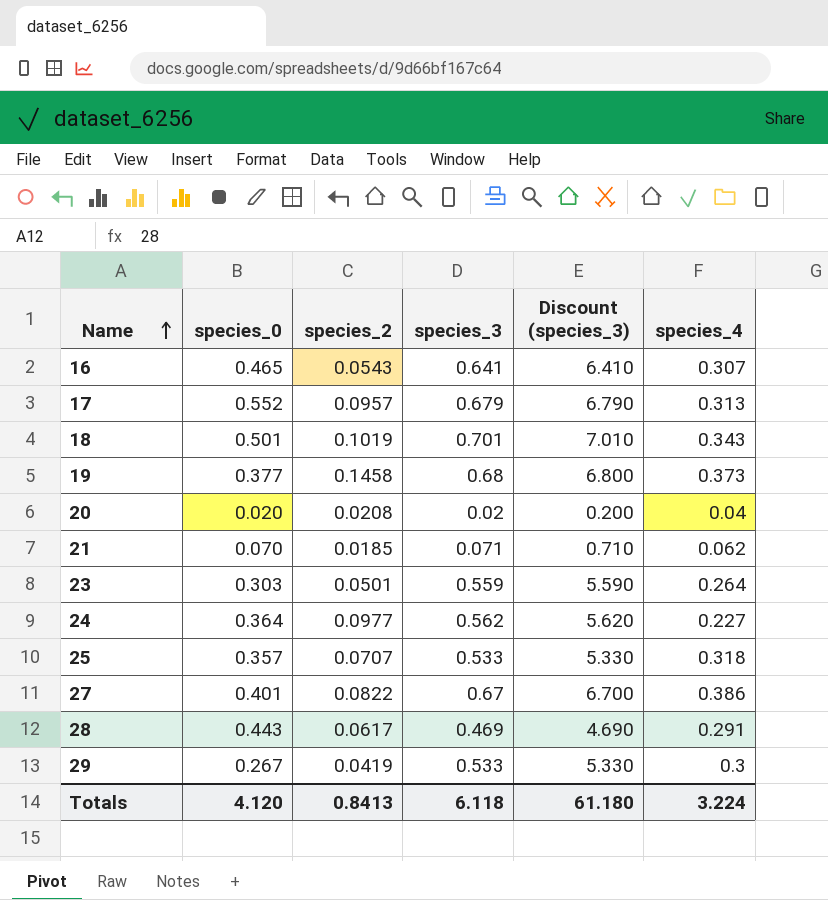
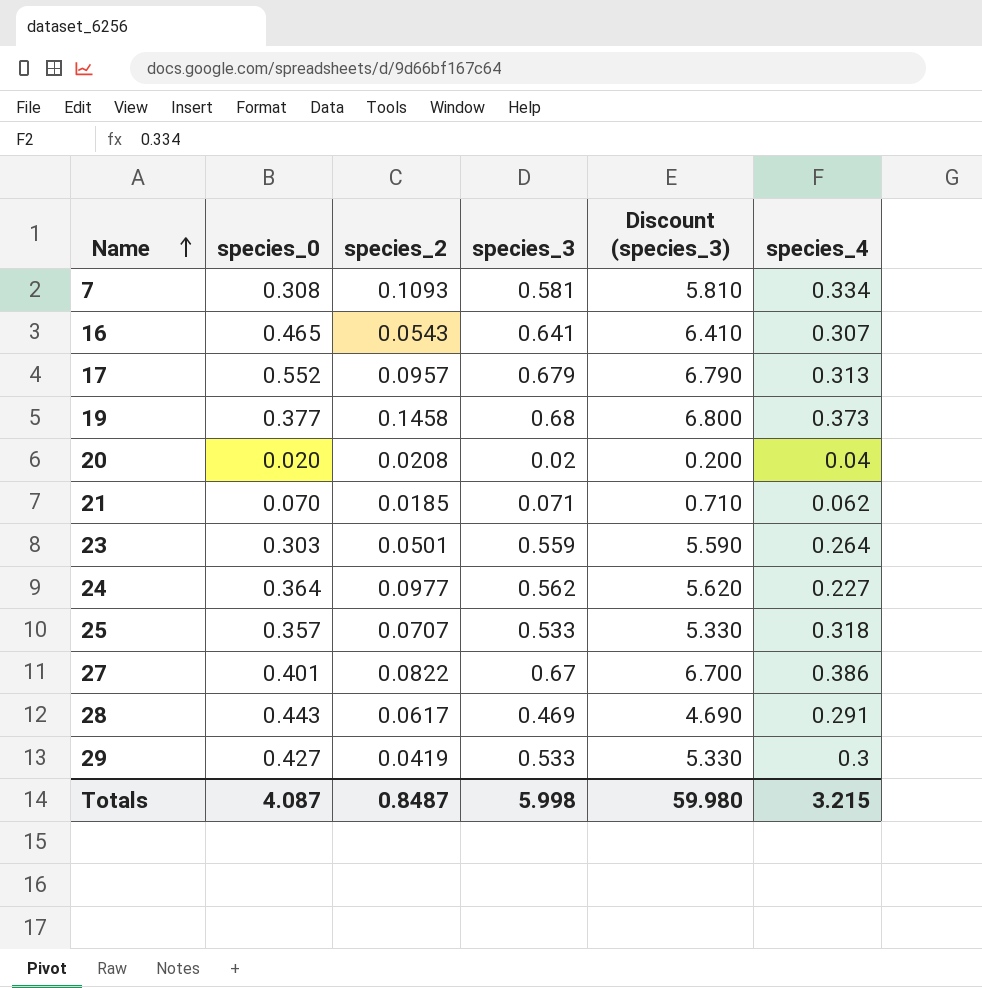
row 18: 0.501 | 0.1019 | 0.701 | 7.010 | 0.343 -> none
row 7: none -> 0.308 | 0.1093 | 0.581 | 5.810 | 0.334
29 | species_0: 0.267 -> 0.427
Totals | species_0: 4.120 -> 4.087
Totals | species_2: 0.8413 -> 0.8487
Totals | species_3: 6.118 -> 5.998
Totals | Discount (species_3): 61.180 -> 59.980
Totals | species_4: 3.224 -> 3.215

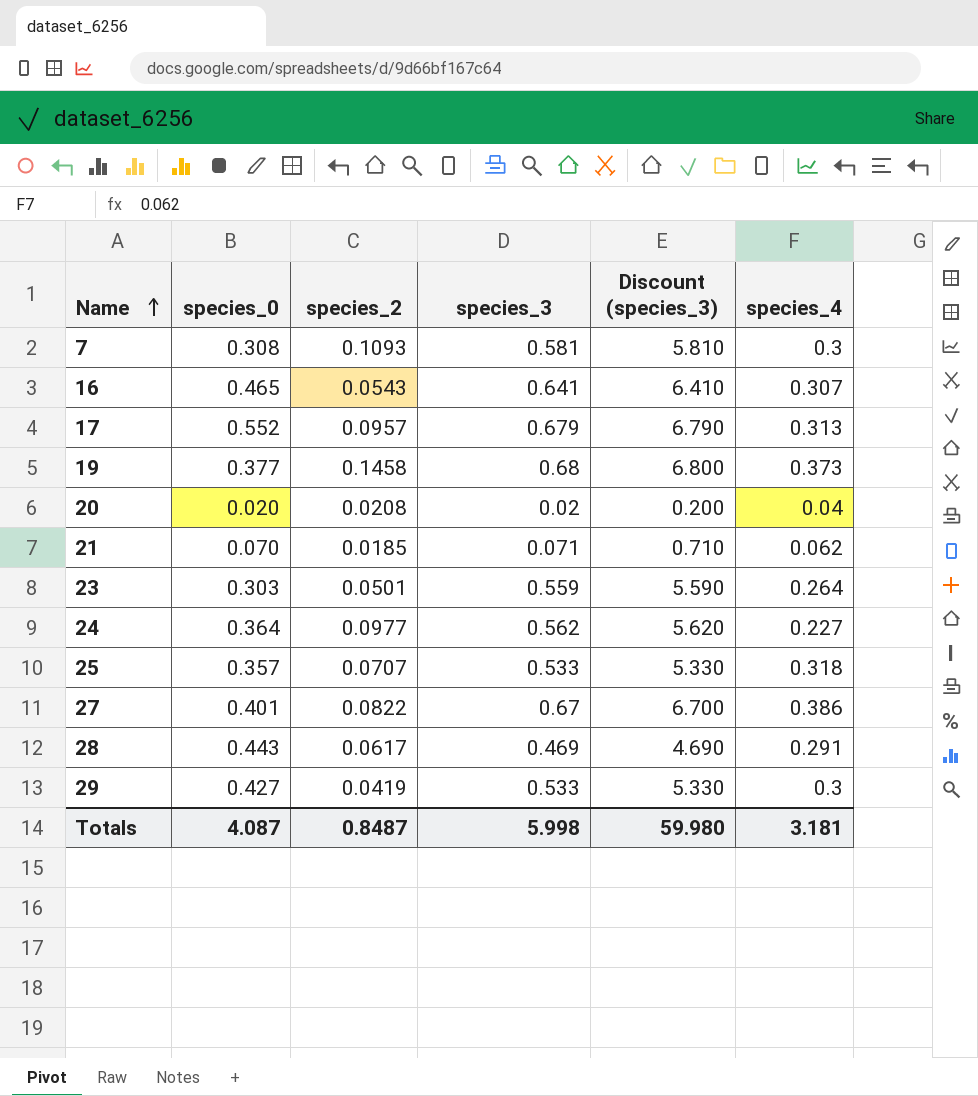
7 | species_4: 0.334 -> 0.3
Totals | species_4: 3.215 -> 3.181

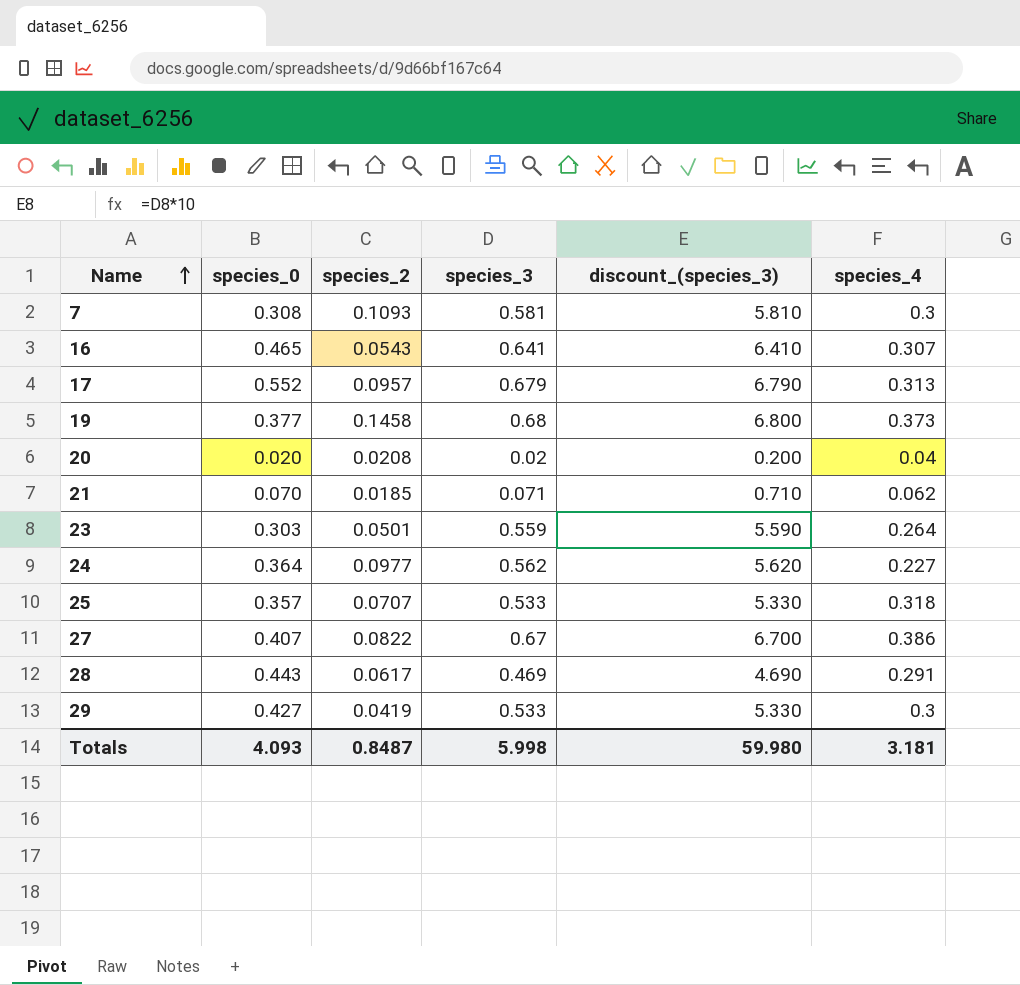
column name: Discount (species_3) -> discount_(species_3)
27 | species_0: 0.401 -> 0.407
Totals | species_0: 4.087 -> 4.093

